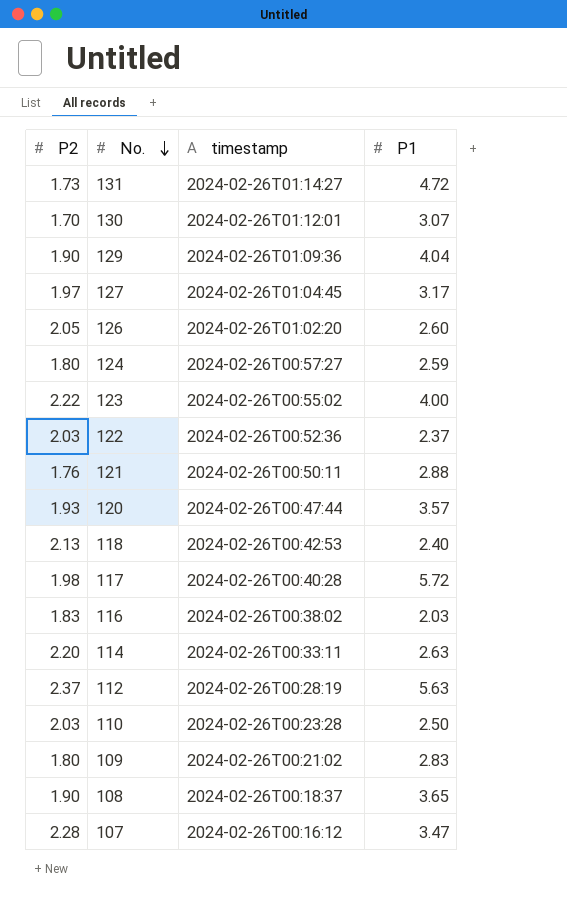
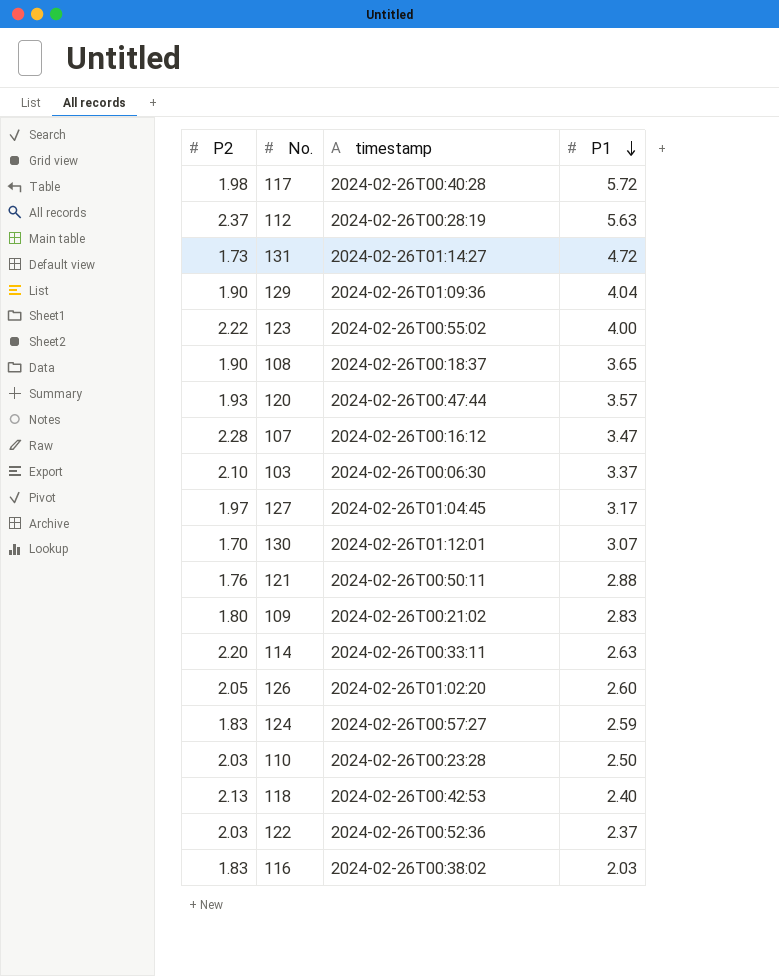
row order: No. descending -> P1 descending
row 103: none -> 2.10 | 2024-02-26T00:06:30 | 3.37
124 | P2: 1.80 -> 1.83

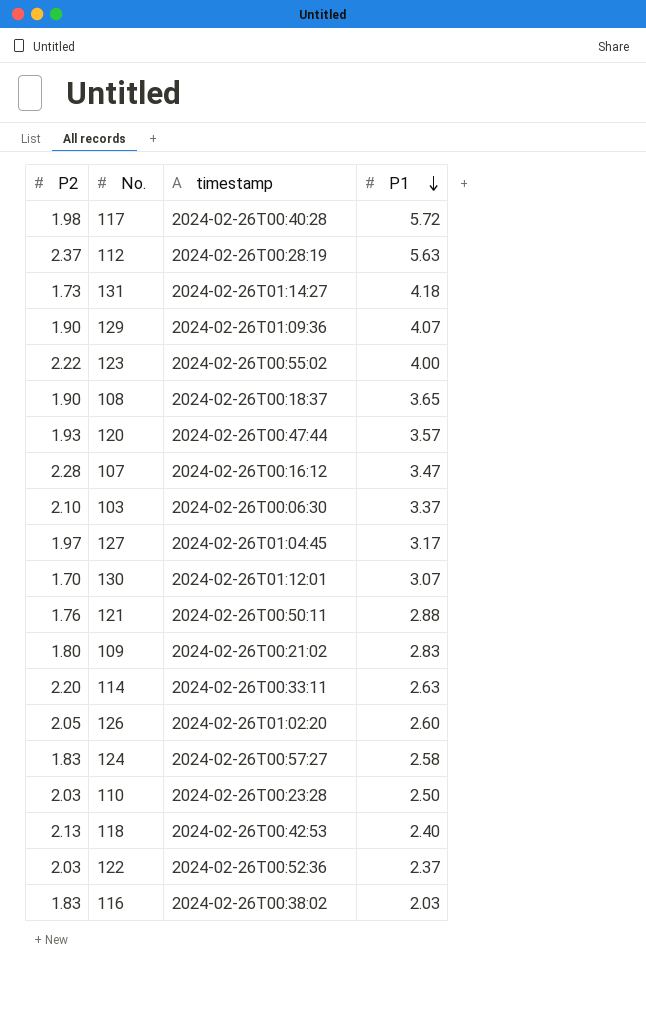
131 | P1: 4.72 -> 4.18
129 | P1: 4.04 -> 4.07
124 | P1: 2.59 -> 2.58

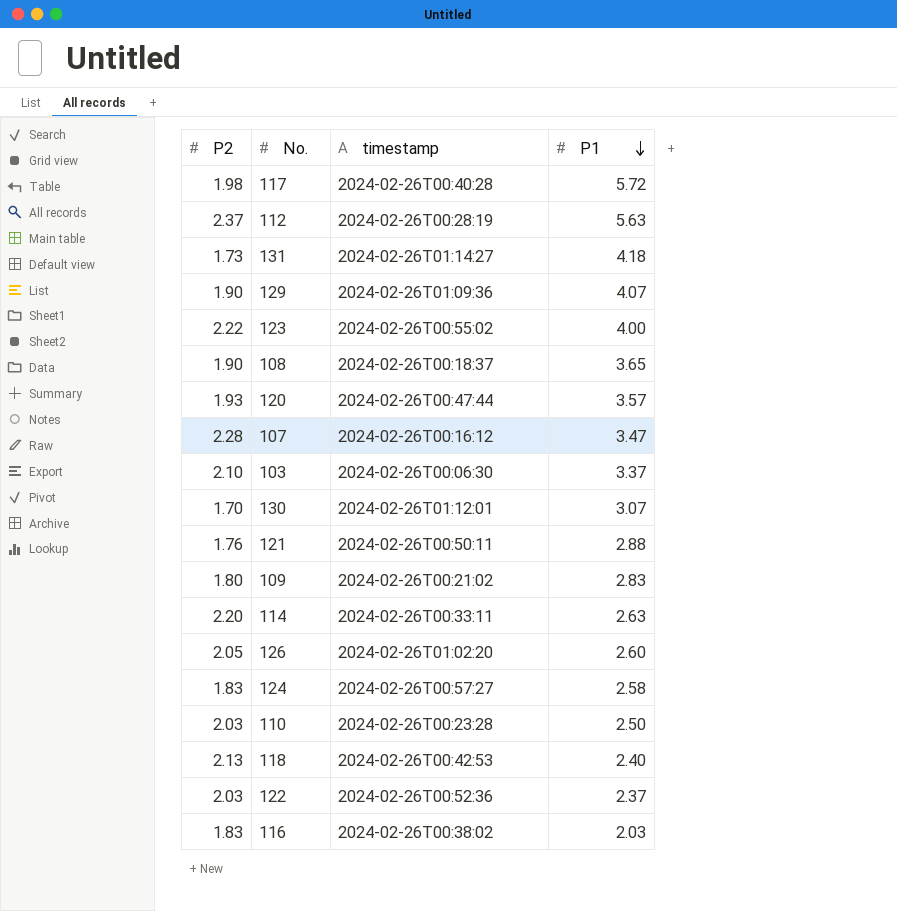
row 127: 1.97 | 2024-02-26T01:04:45 | 3.17 -> none

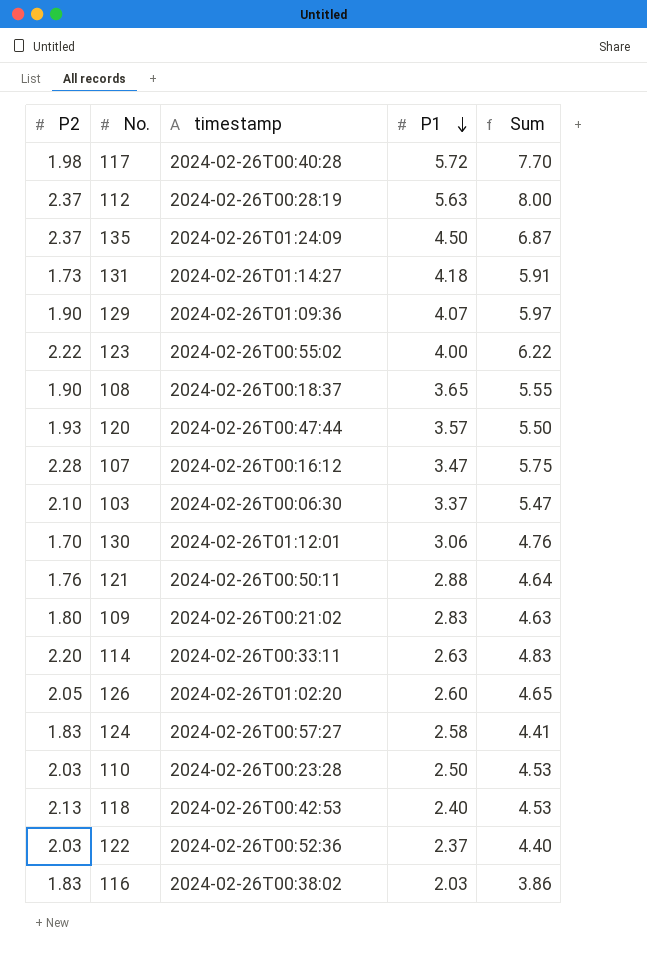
column Sum | formula: none -> [P2] + [P1]
row 135: none -> 2.37 | 2024-02-26T01:24:09 | 4.50 | 6.87
130 | P1: 3.07 -> 3.06

